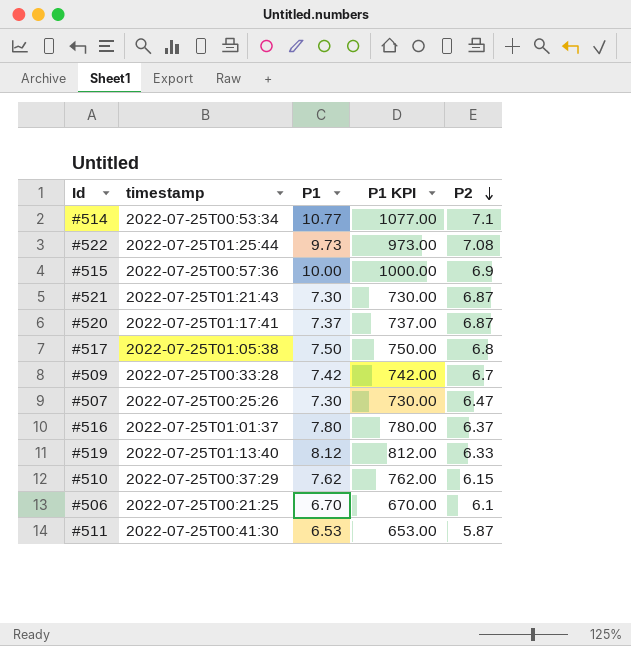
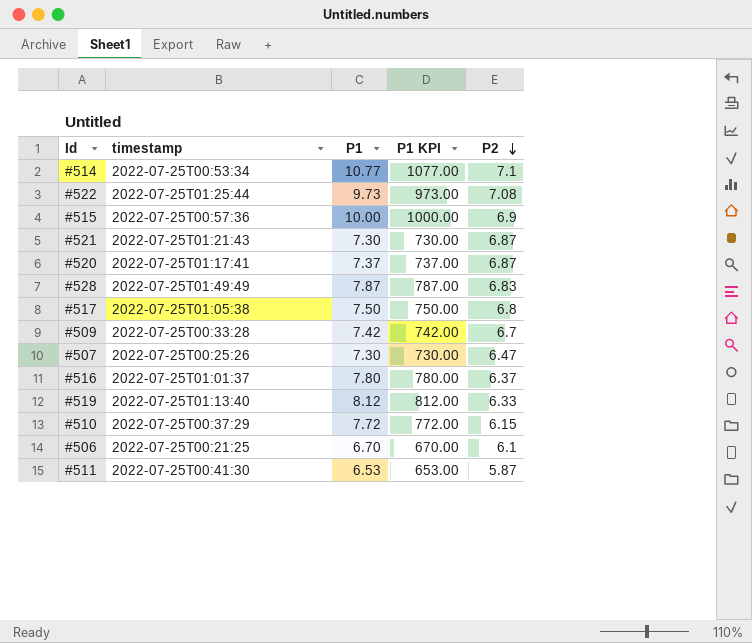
row #528: none -> 2022-07-25T01:49:49 | 7.87 | 787.00 | 6.83
#510 | P1: 7.62 -> 7.72
#510 | P1 KPI: 762.00 -> 772.00

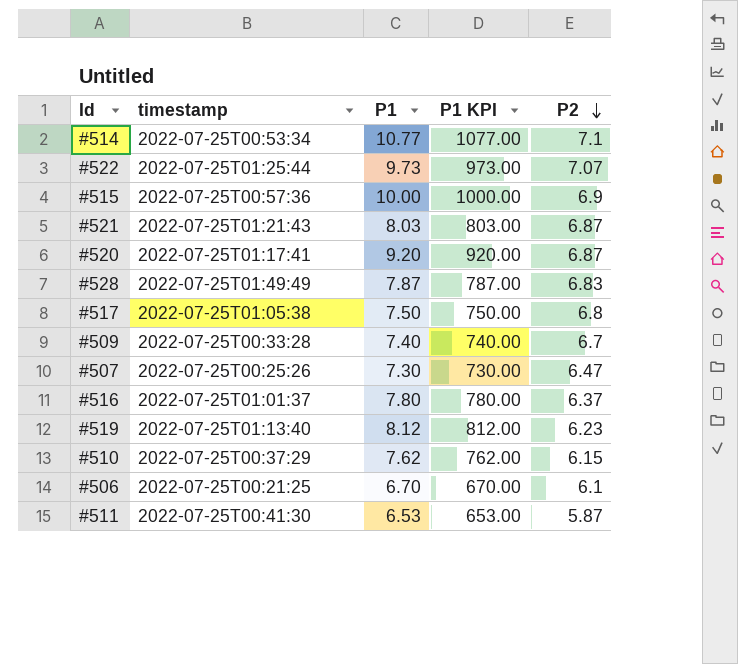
#522 | P2: 7.08 -> 7.07
#521 | P1: 7.30 -> 8.03
#521 | P1 KPI: 730.00 -> 803.00
#520 | P1: 7.37 -> 9.20
#520 | P1 KPI: 737.00 -> 920.00
#509 | P1: 7.42 -> 7.40
#509 | P1 KPI: 742.00 -> 740.00
#519 | P2: 6.33 -> 6.23
#510 | P1: 7.72 -> 7.62
#510 | P1 KPI: 772.00 -> 762.00

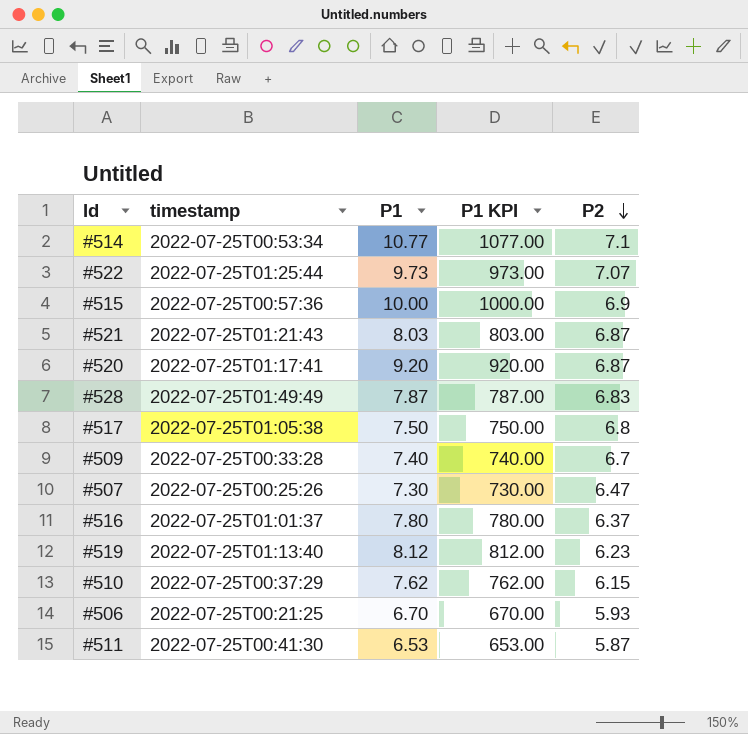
#506 | P2: 6.1 -> 5.93

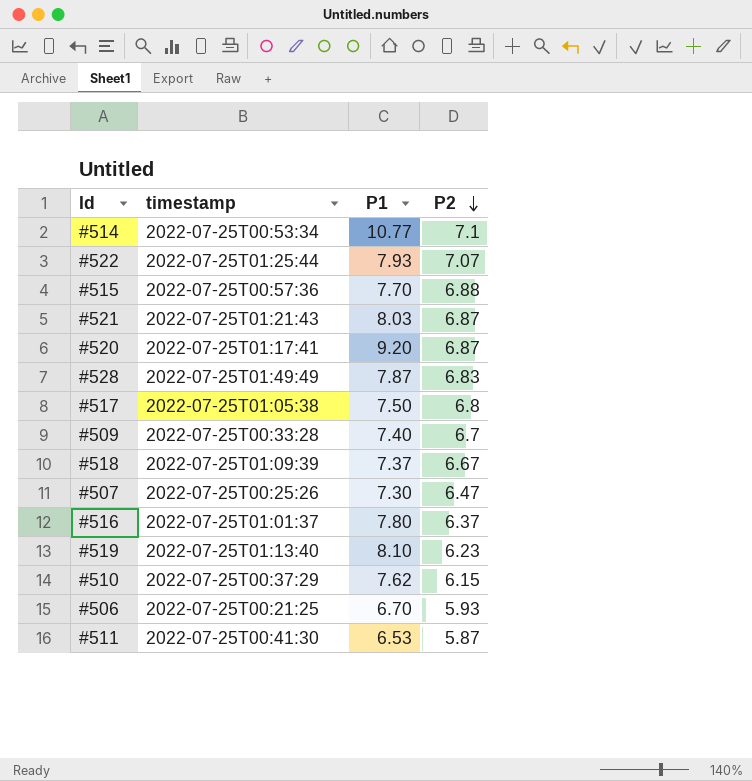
column P1 KPI | formula: [P1] * 100 -> none
#522 | P1: 9.73 -> 7.93
#515 | P1: 10.00 -> 7.70
#515 | P2: 6.9 -> 6.88
row #518: none -> 2022-07-25T01:09:39 | 7.37 | 6.67
#519 | P1: 8.12 -> 8.10

